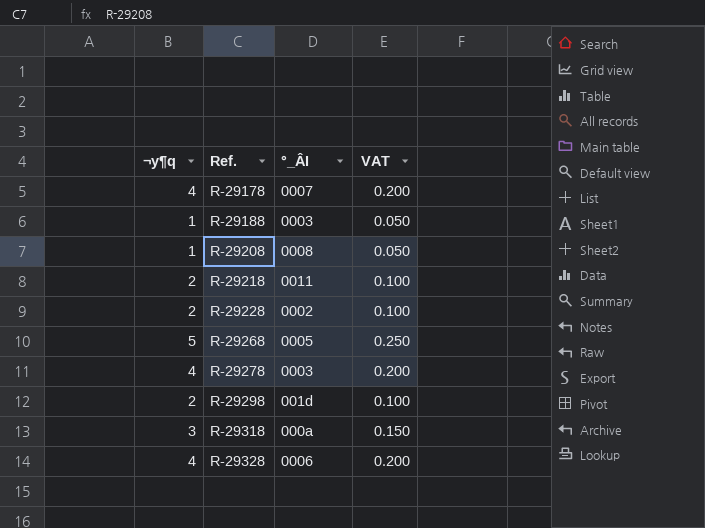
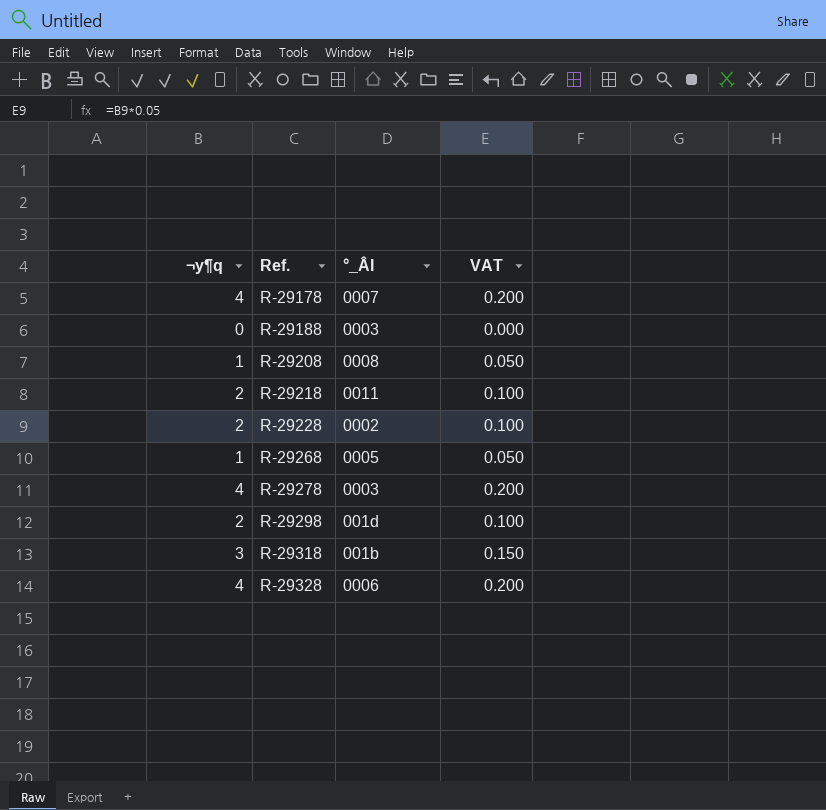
R-29188 | ¬y¶q: 1 -> 0
R-29188 | VAT: 0.050 -> 0.000
R-29268 | ¬y¶q: 5 -> 1
R-29268 | VAT: 0.250 -> 0.050
R-29318 | °_ÂI: 000a -> 001b

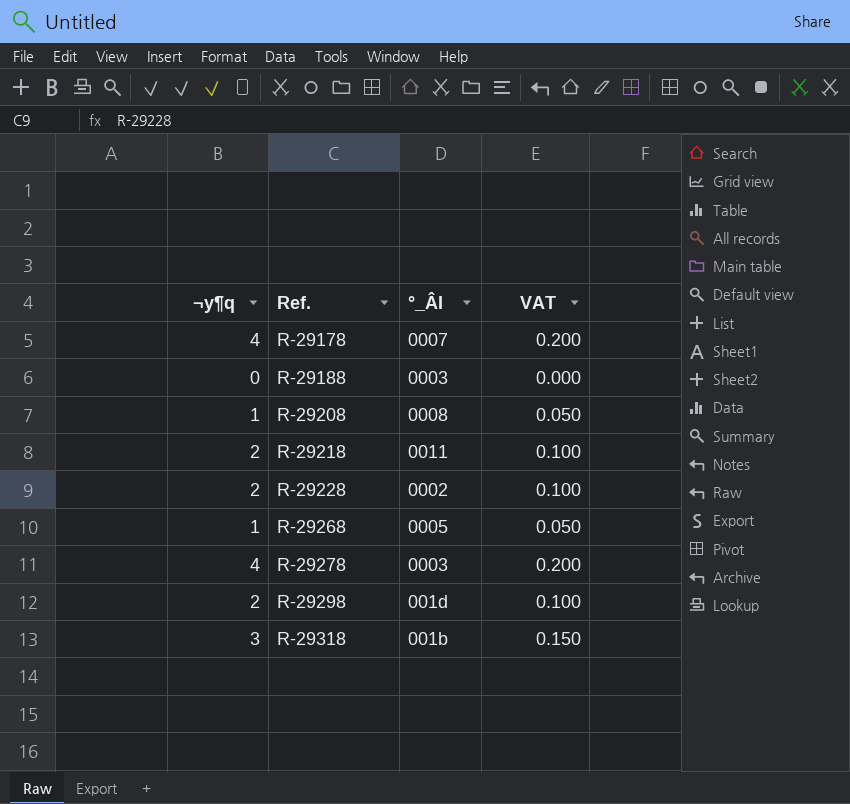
row R-29328: 4 | 0006 | 0.200 -> none

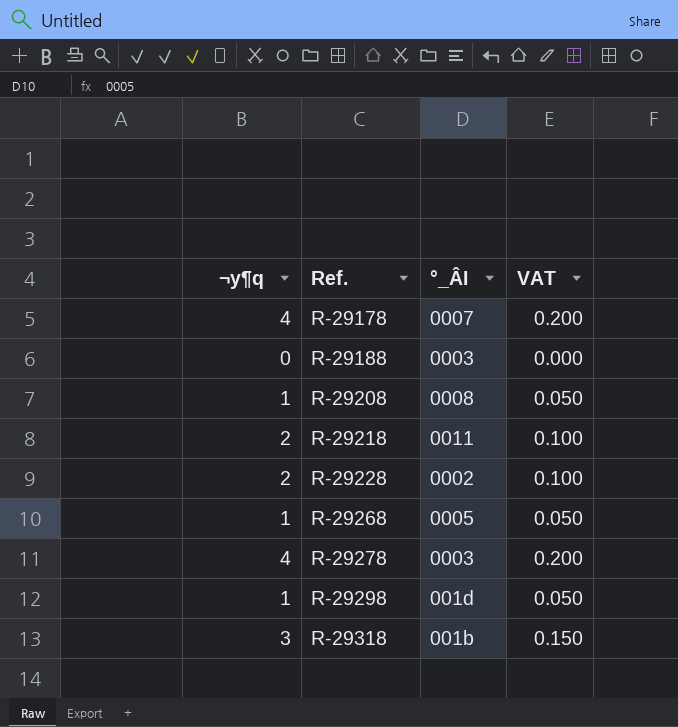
R-29298 | ¬y¶q: 2 -> 1
R-29298 | VAT: 0.100 -> 0.050

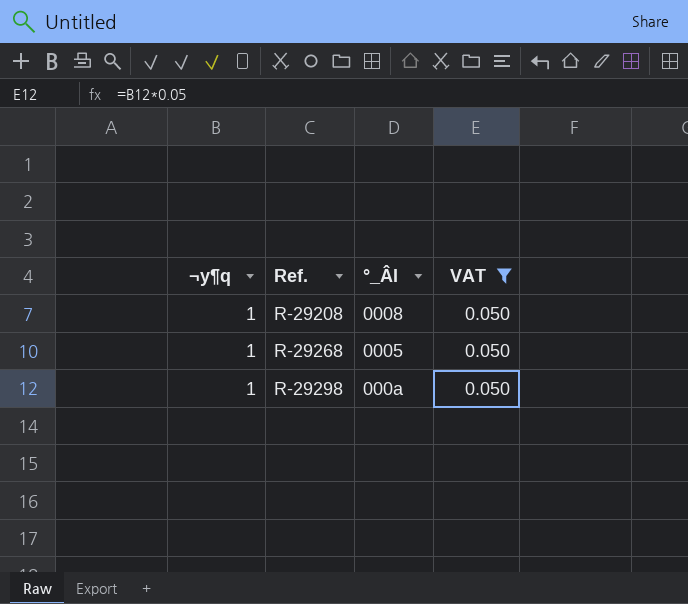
filter: none -> VAT = 0.050
R-29298 | °_ÂI: 001d -> 000a

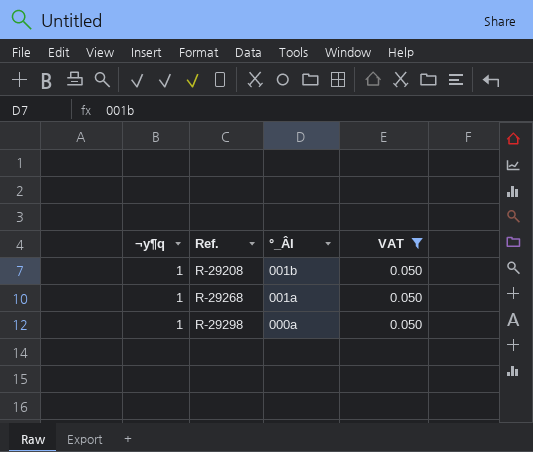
R-29208 | °_ÂI: 0008 -> 001b
R-29268 | °_ÂI: 0005 -> 001a

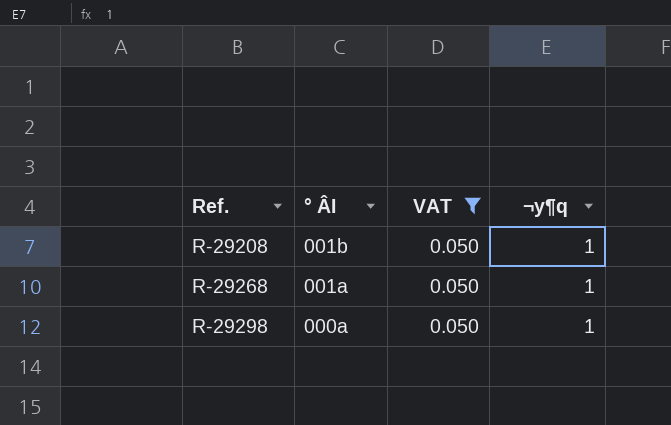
column name: °_ÂI -> ° ÂI
column ¬y¶q | position: 1 -> 4

